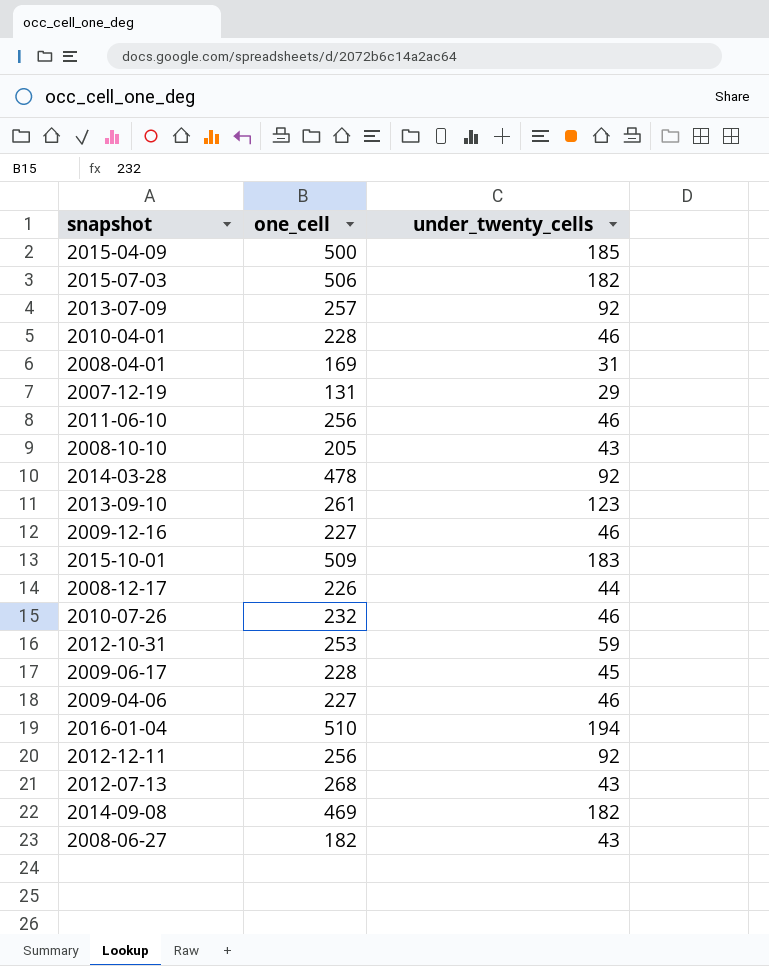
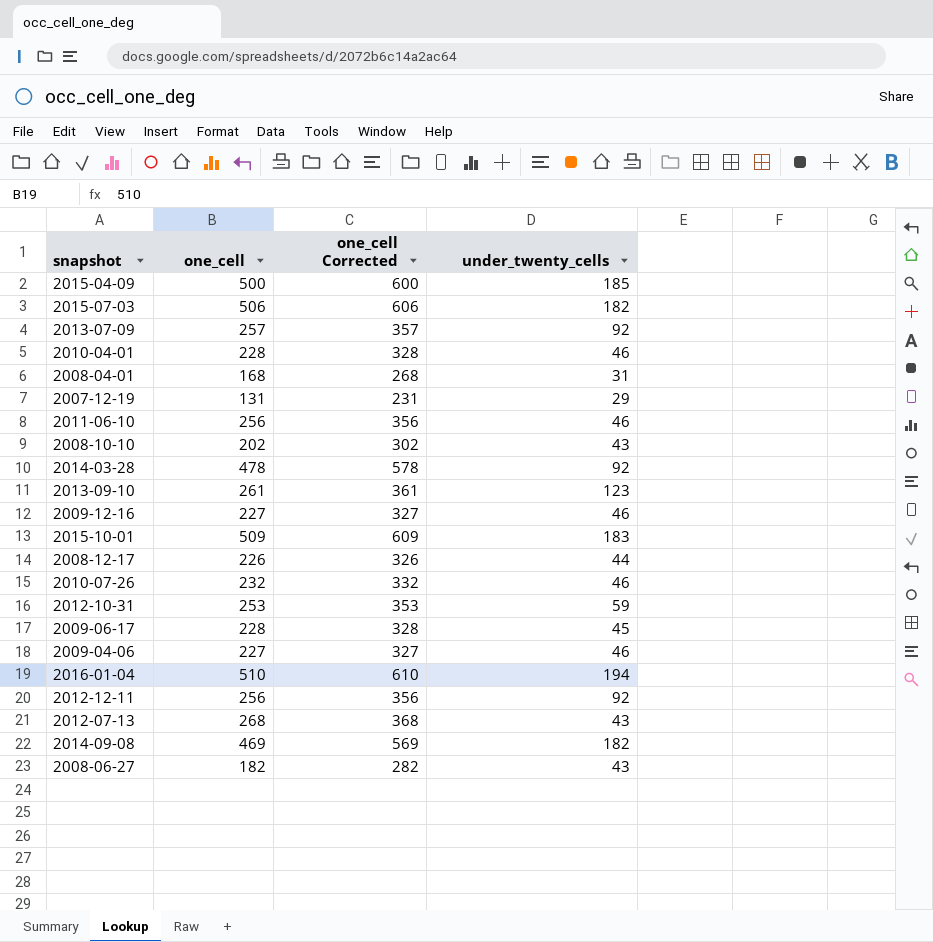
column one_cell Corrected | formula: none -> [one_cell] + 100
2008-04-01 | one_cell: 169 -> 168
2008-10-10 | one_cell: 205 -> 202

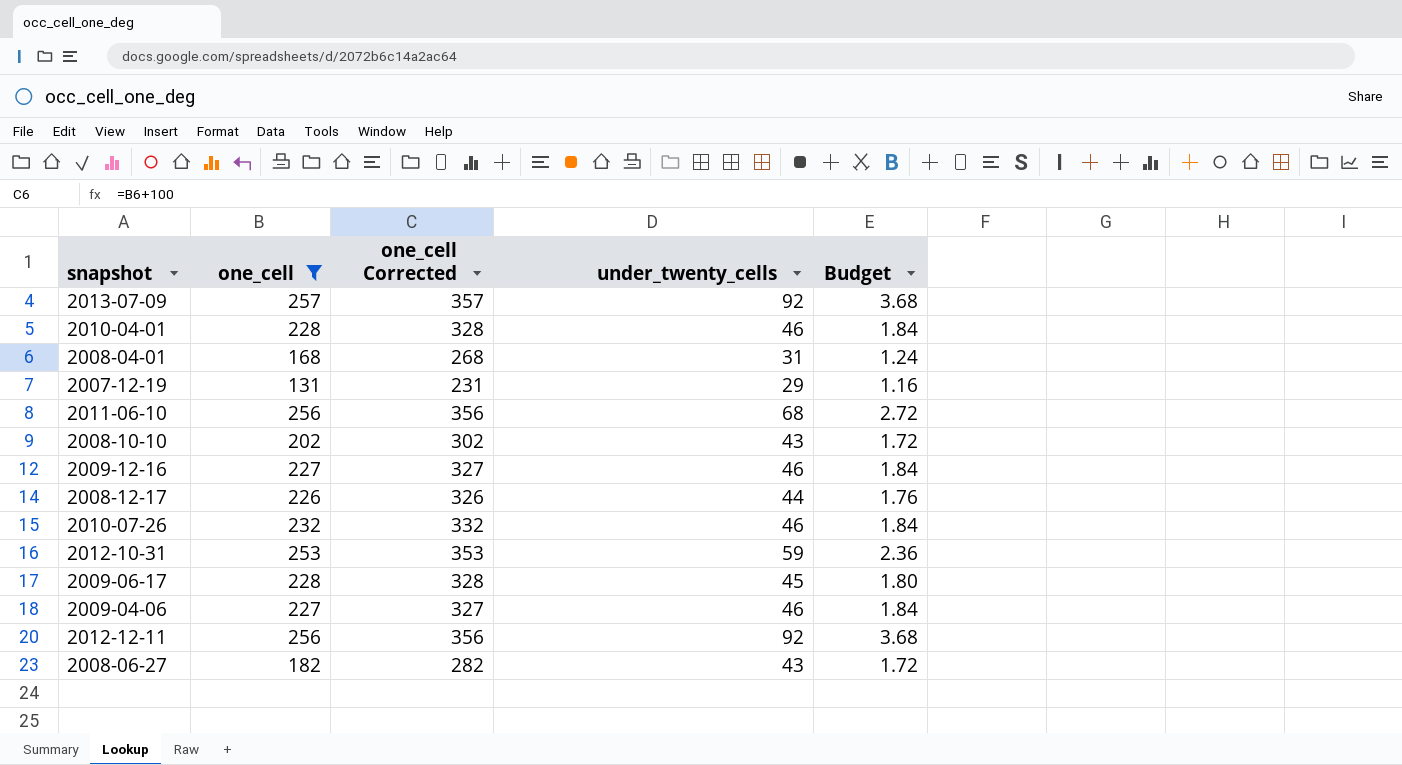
filter: none -> one_cell <= 257
column Budget | formula: none -> [under_twenty_cells] * 0.04
2011-06-10 | under_twenty_cells: 46 -> 68

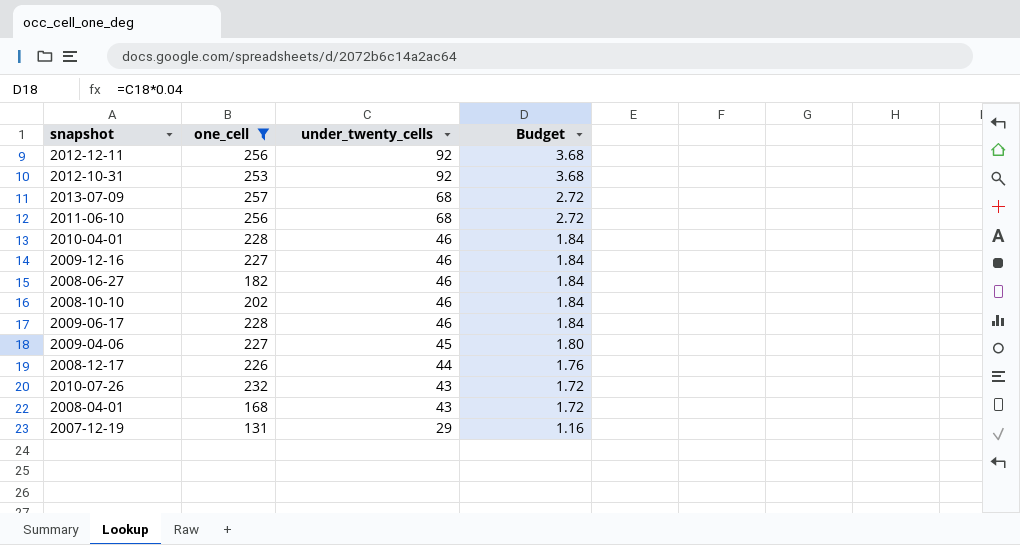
row order: none -> under_twenty_cells descending
column one_cell Corrected | formula: [one_cell] + 100 -> none
2012-10-31 | under_twenty_cells: 59 -> 92
2012-10-31 | Budget: 2.36 -> 3.68
2013-07-09 | under_twenty_cells: 92 -> 68
2013-07-09 | Budget: 3.68 -> 2.72
2008-06-27 | under_twenty_cells: 43 -> 46
2008-06-27 | Budget: 1.72 -> 1.84
2008-10-10 | under_twenty_cells: 43 -> 46
2008-10-10 | Budget: 1.72 -> 1.84
2009-06-17 | under_twenty_cells: 45 -> 46
2009-06-17 | Budget: 1.80 -> 1.84
2009-04-06 | under_twenty_cells: 46 -> 45
2009-04-06 | Budget: 1.84 -> 1.80
2010-07-26 | under_twenty_cells: 46 -> 43
2010-07-26 | Budget: 1.84 -> 1.72
2008-04-01 | under_twenty_cells: 31 -> 43
2008-04-01 | Budget: 1.24 -> 1.72

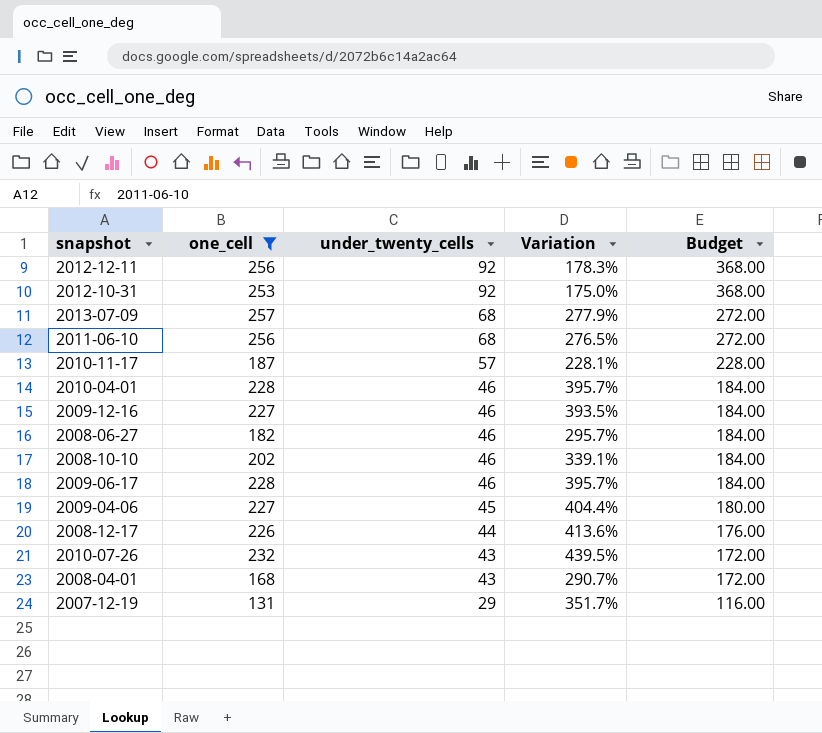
column Variation | formula: none -> ([one_cell] - [under_twenty_cells]) / [under_twenty_cells]
column Budget | formula: [under_twenty_cells] * 0.04 -> [under_twenty_cells] * 4
row 2010-11-17: none -> 187 | 57 | 228.1% | 228.00

